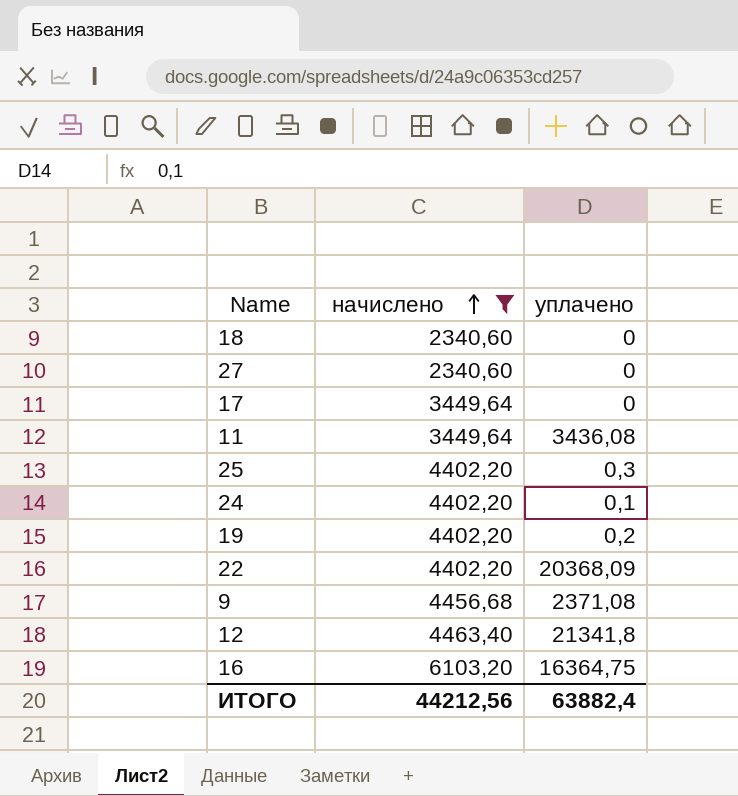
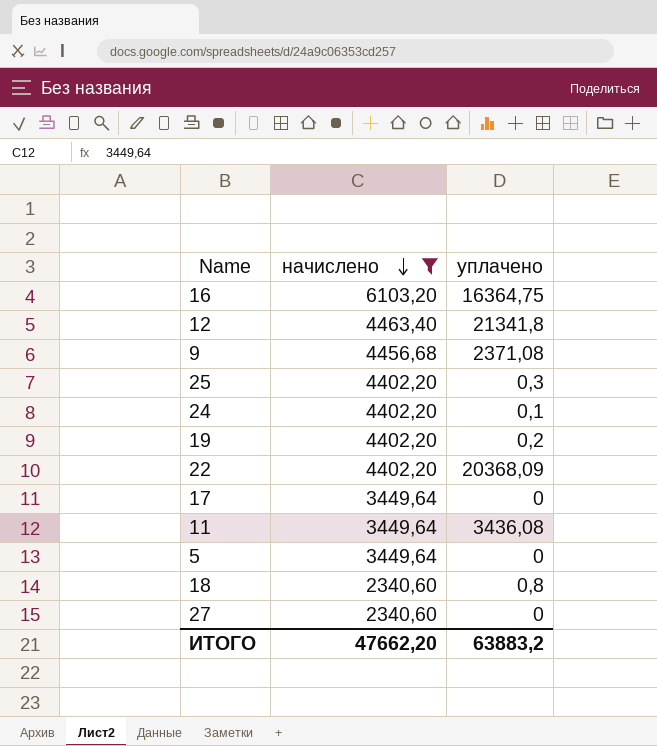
row order: начислено ascending -> начислено descending
row 5: none -> 3449,64 | 0
18 | уплачено: 0 -> 0,8
ИТОГО | начислено: 44212,56 -> 47662,20
ИТОГО | уплачено: 63882,4 -> 63883,2

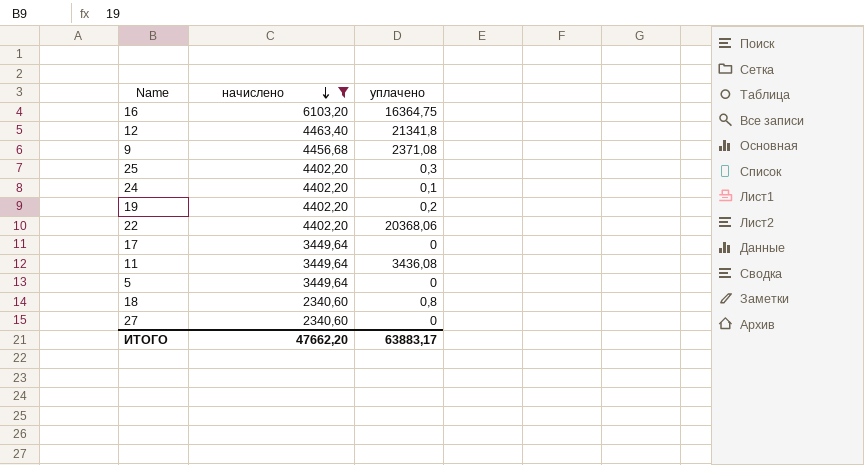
22 | уплачено: 20368,09 -> 20368,06
ИТОГО | уплачено: 63883,2 -> 63883,17

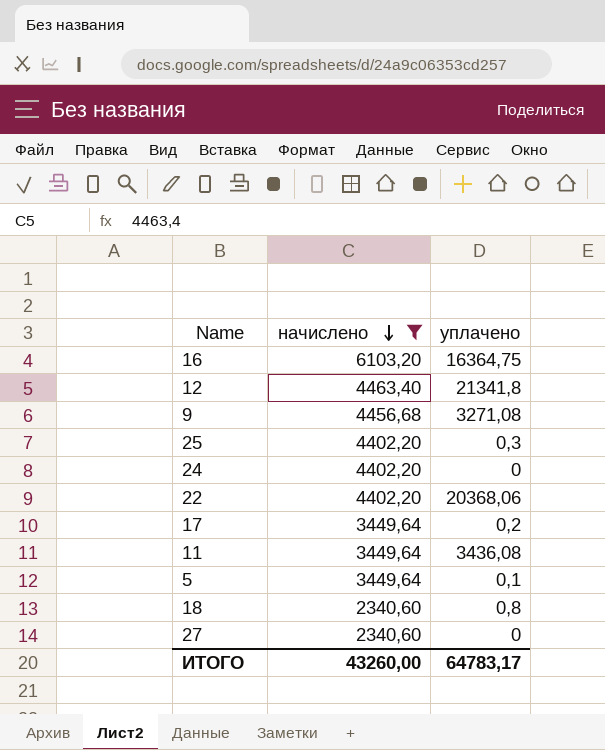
row 19: 4402,20 | 0,2 -> none
9 | уплачено: 2371,08 -> 3271,08
24 | уплачено: 0,1 -> 0
17 | уплачено: 0 -> 0,2
5 | уплачено: 0 -> 0,1
ИТОГО | начислено: 47662,20 -> 43260,00
ИТОГО | уплачено: 63883,17 -> 64783,17

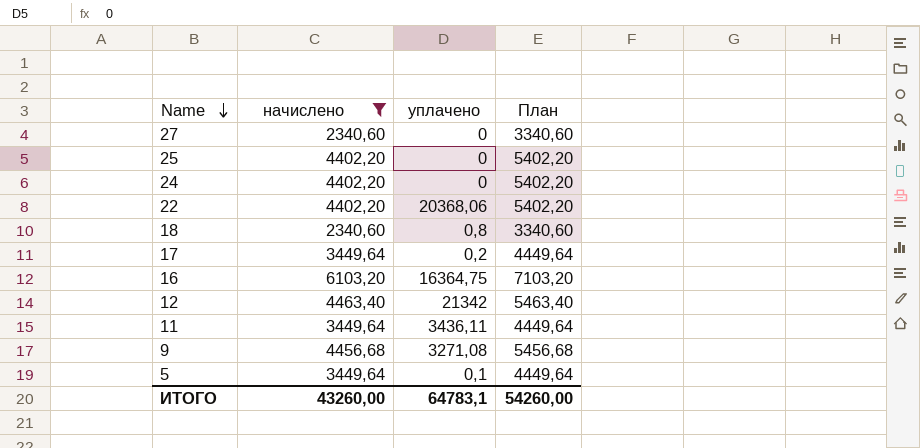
row order: начислено descending -> Name descending
column План | formula: none -> [начислено] + 1000
25 | уплачено: 0,3 -> 0
12 | уплачено: 21341,8 -> 21342
11 | уплачено: 3436,08 -> 3436,11
ИТОГО | уплачено: 64783,17 -> 64783,1

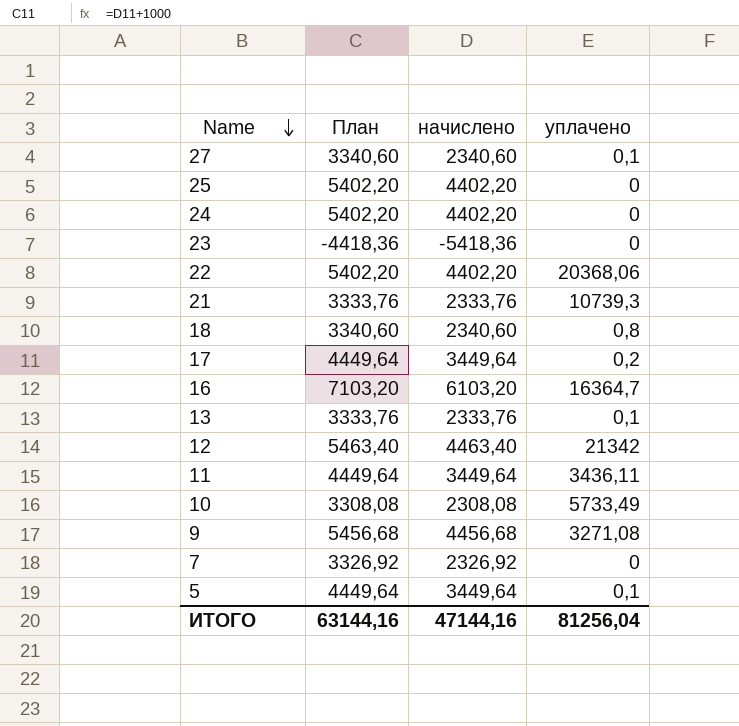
filter: начислено >= 2340,60 -> none
column План | position: 4 -> 2
27 | уплачено: 0 -> 0,1
16 | уплачено: 16364,75 -> 16364,7
ИТОГО | План: 54260,00 -> 63144,16
ИТОГО | начислено: 43260,00 -> 47144,16
ИТОГО | уплачено: 64783,1 -> 81256,04

